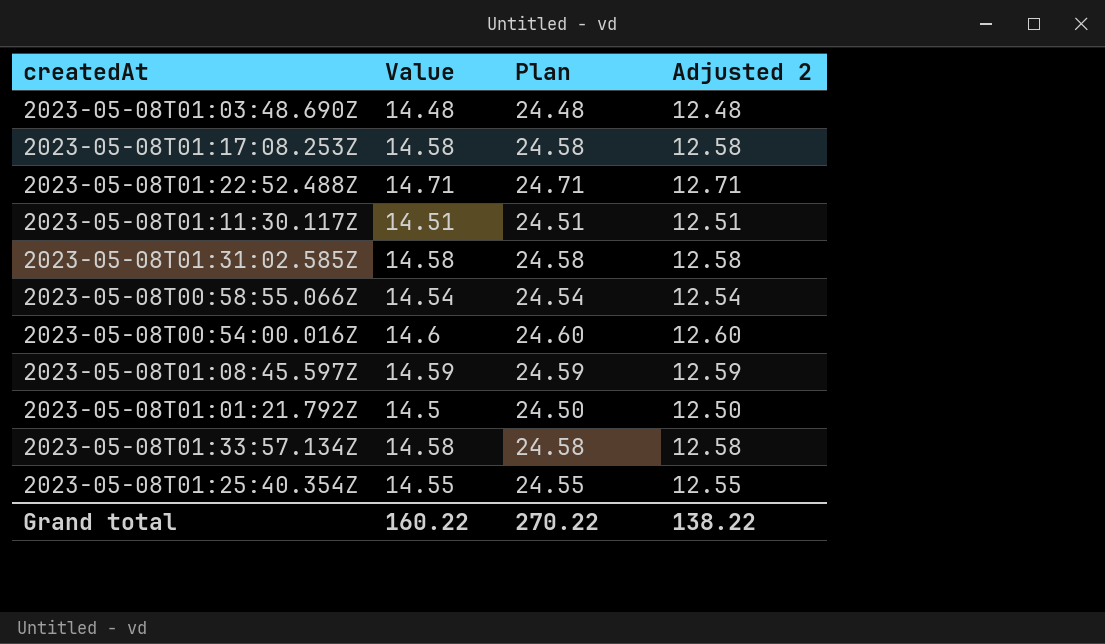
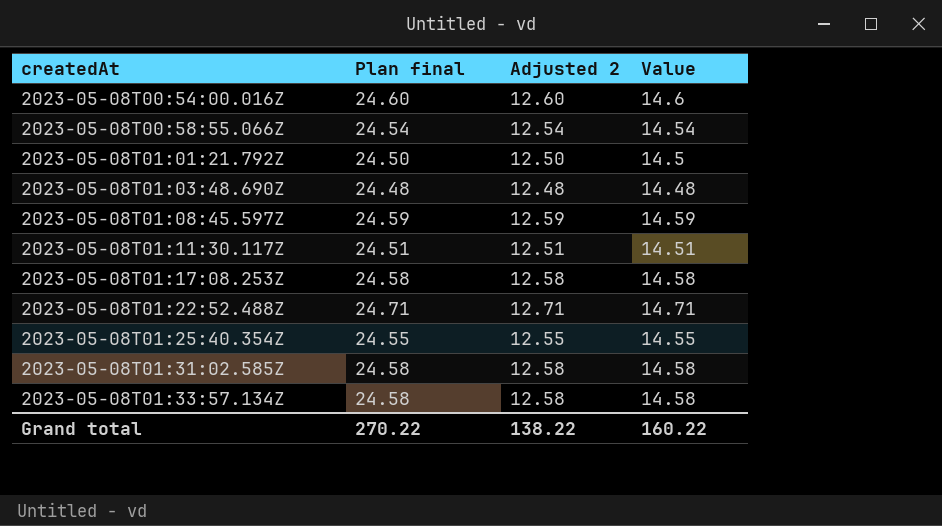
row order: none -> createdAt ascending
column name: Plan -> Plan final
column Value | position: 2 -> 4

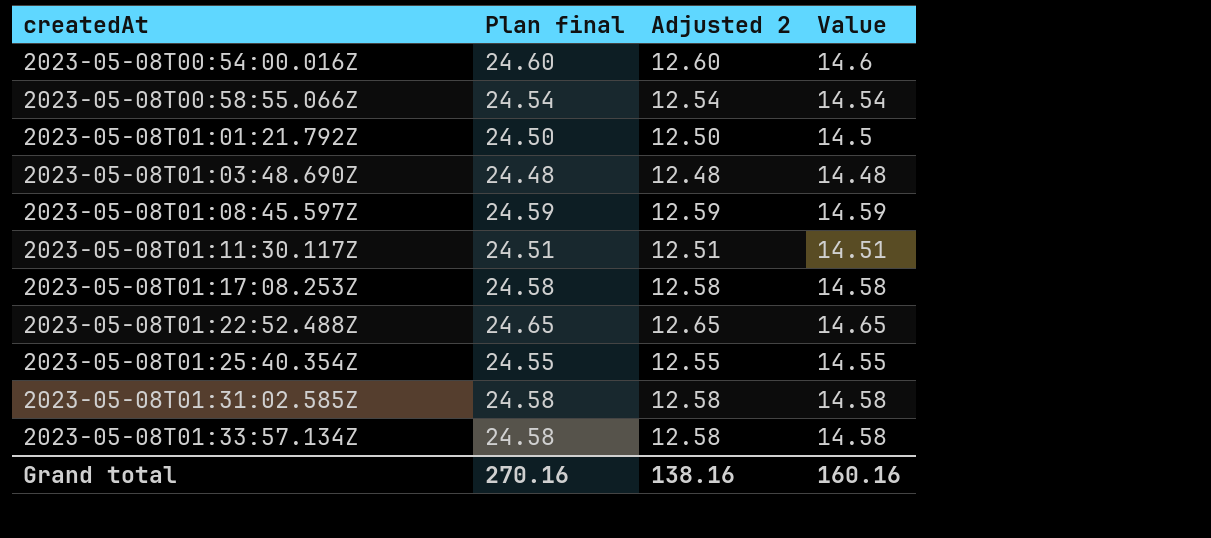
2023-05-08T01:22:52.488Z | Plan final: 24.71 -> 24.65
2023-05-08T01:22:52.488Z | Adjusted 2: 12.71 -> 12.65
2023-05-08T01:22:52.488Z | Value: 14.71 -> 14.65
Grand total | Plan final: 270.22 -> 270.16
Grand total | Adjusted 2: 138.22 -> 138.16
Grand total | Value: 160.22 -> 160.16

